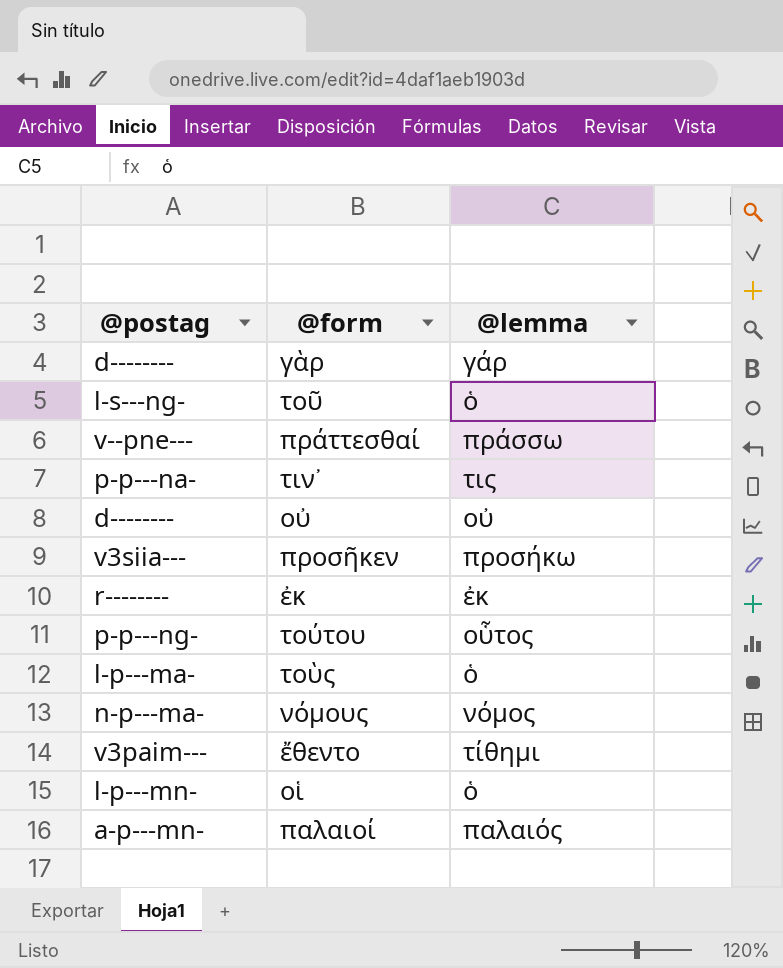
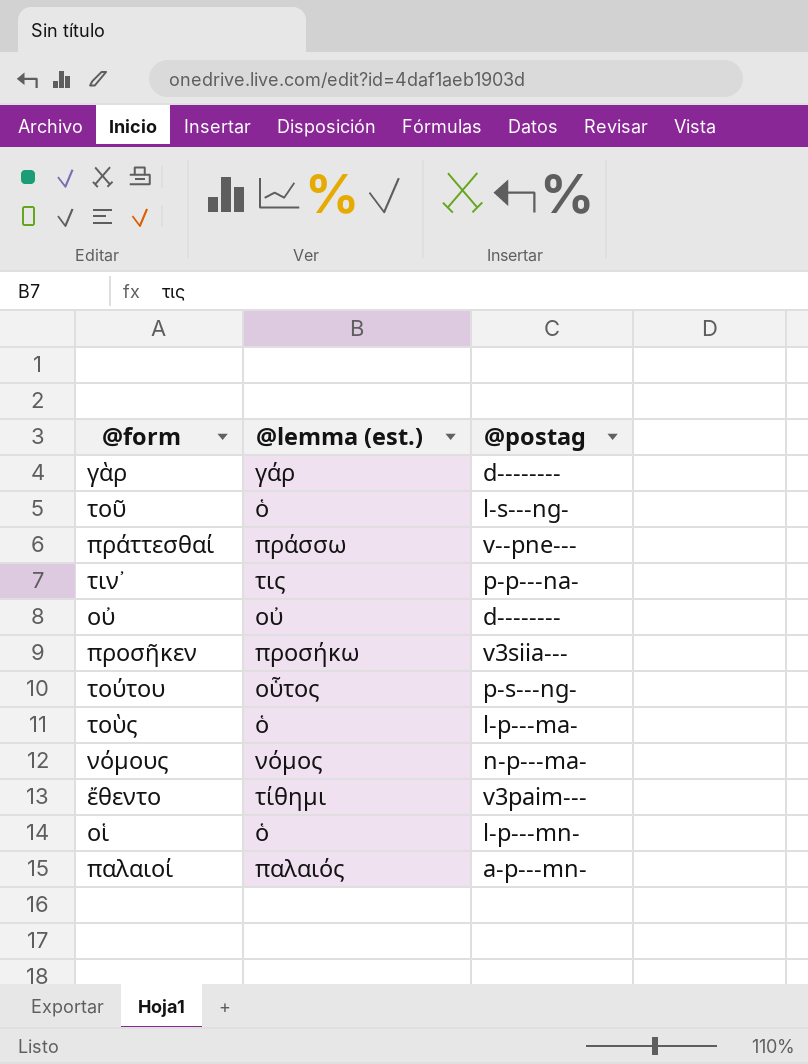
column name: @lemma -> @lemma (est.)
column @postag | position: 1 -> 3
row ἐκ: r-------- | ἐκ -> none
τούτου | @postag: p-p---ng- -> p-s---ng-

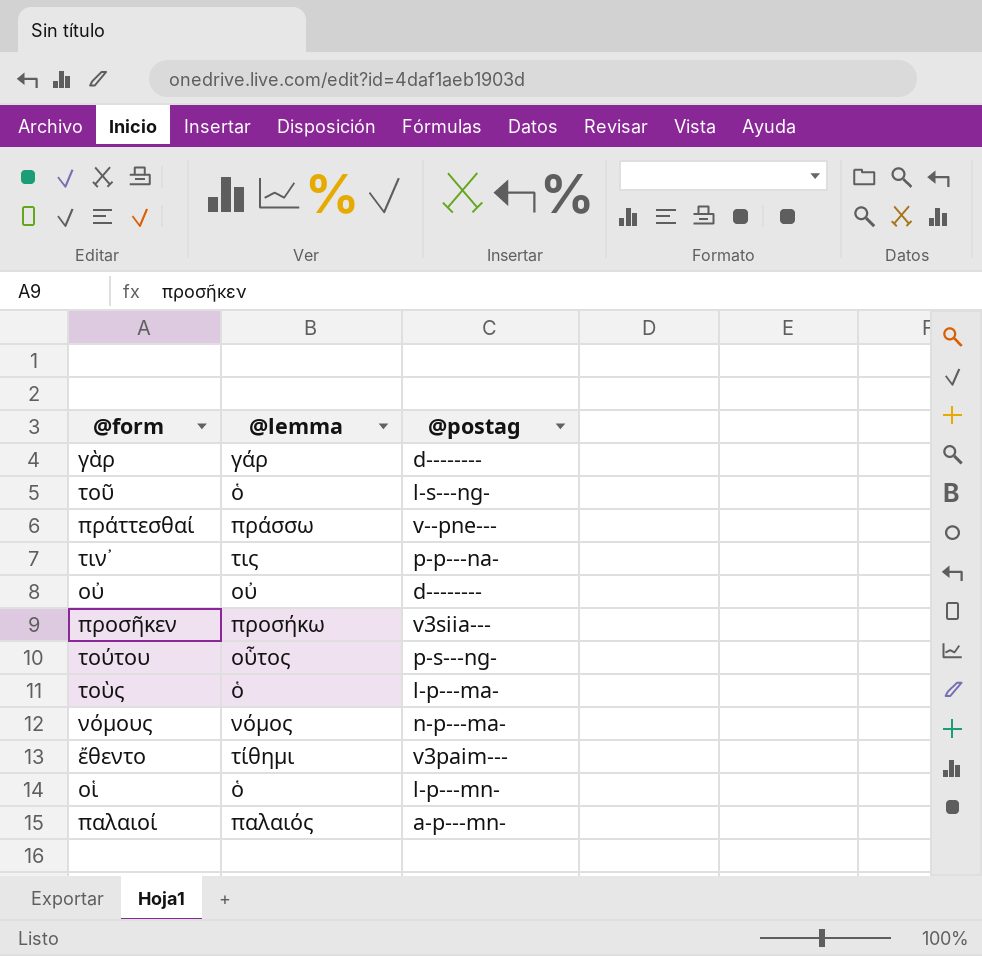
column name: @lemma (est.) -> @lemma

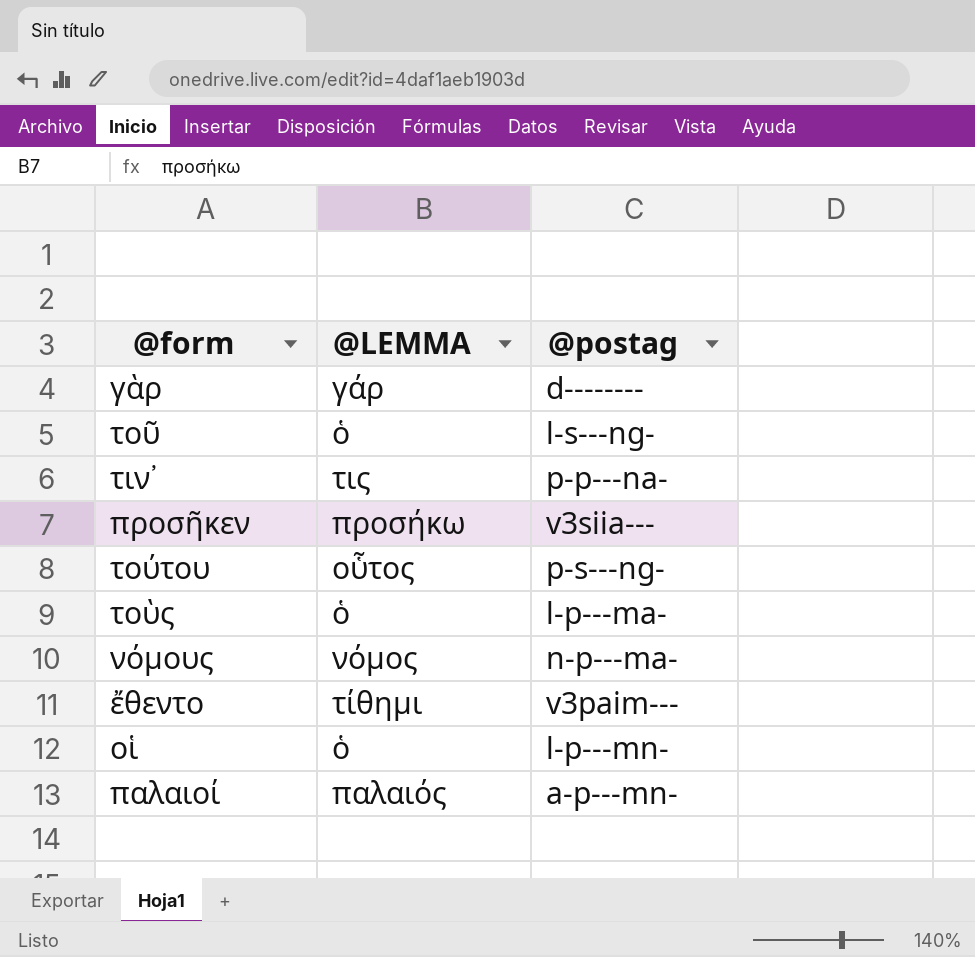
column name: @lemma -> @LEMMA
row πράττεσθαί: πράσσω | v--pne--- -> none
row οὐ: οὐ | d-------- -> none

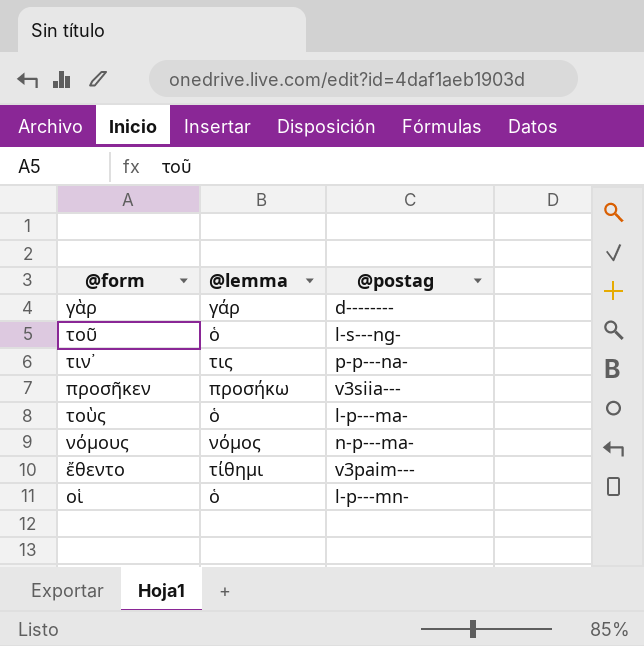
column name: @LEMMA -> @lemma
row τούτου: οὗτος | p-s---ng- -> none
row παλαιοί: παλαιός | a-p---mn- -> none

